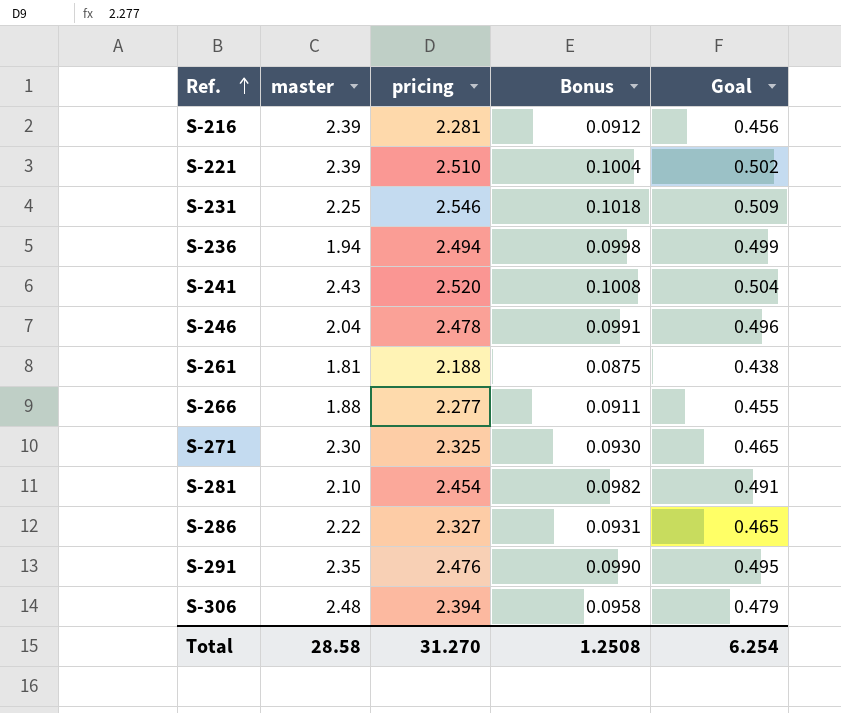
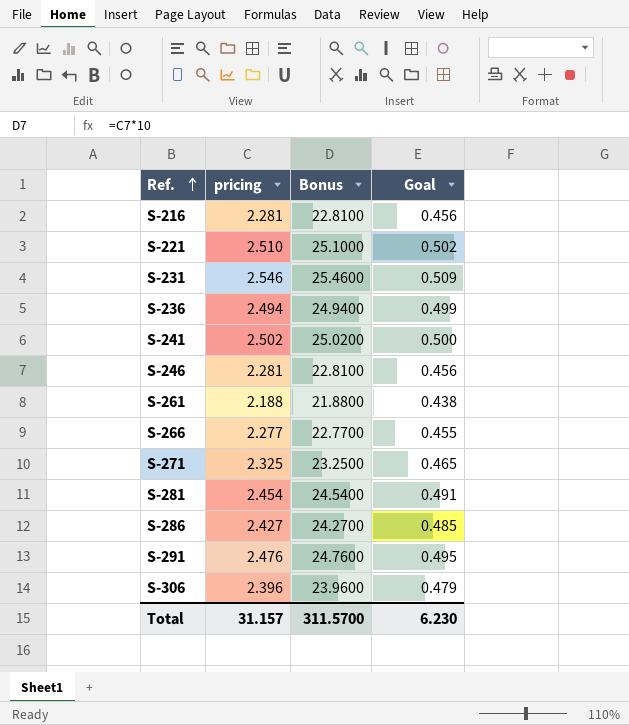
column master | position: 2 -> none
column Bonus | formula: [pricing] * 0.04 -> [pricing] * 10
S-241 | pricing: 2.520 -> 2.502
S-241 | Goal: 0.504 -> 0.500
S-246 | pricing: 2.478 -> 2.281
S-246 | Goal: 0.496 -> 0.456
S-286 | pricing: 2.327 -> 2.427
S-286 | Goal: 0.465 -> 0.485
S-306 | pricing: 2.394 -> 2.396
Total | pricing: 31.270 -> 31.157
Total | Bonus: 1.2508 -> 311.5700
Total | Goal: 6.254 -> 6.230

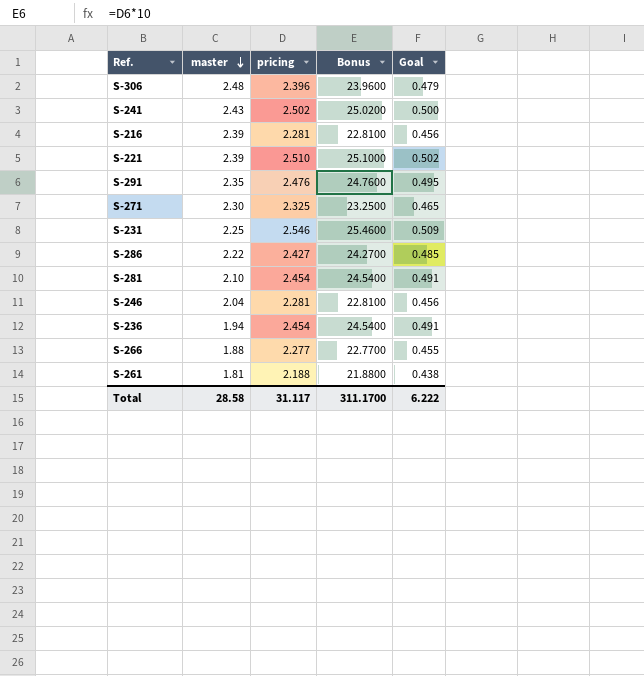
row order: Ref. ascending -> master descending
column master | position: none -> 2
S-236 | pricing: 2.494 -> 2.454
S-236 | Bonus: 24.9400 -> 24.5400
S-236 | Goal: 0.499 -> 0.491
Total | pricing: 31.157 -> 31.117
Total | Bonus: 311.5700 -> 311.1700
Total | Goal: 6.230 -> 6.222

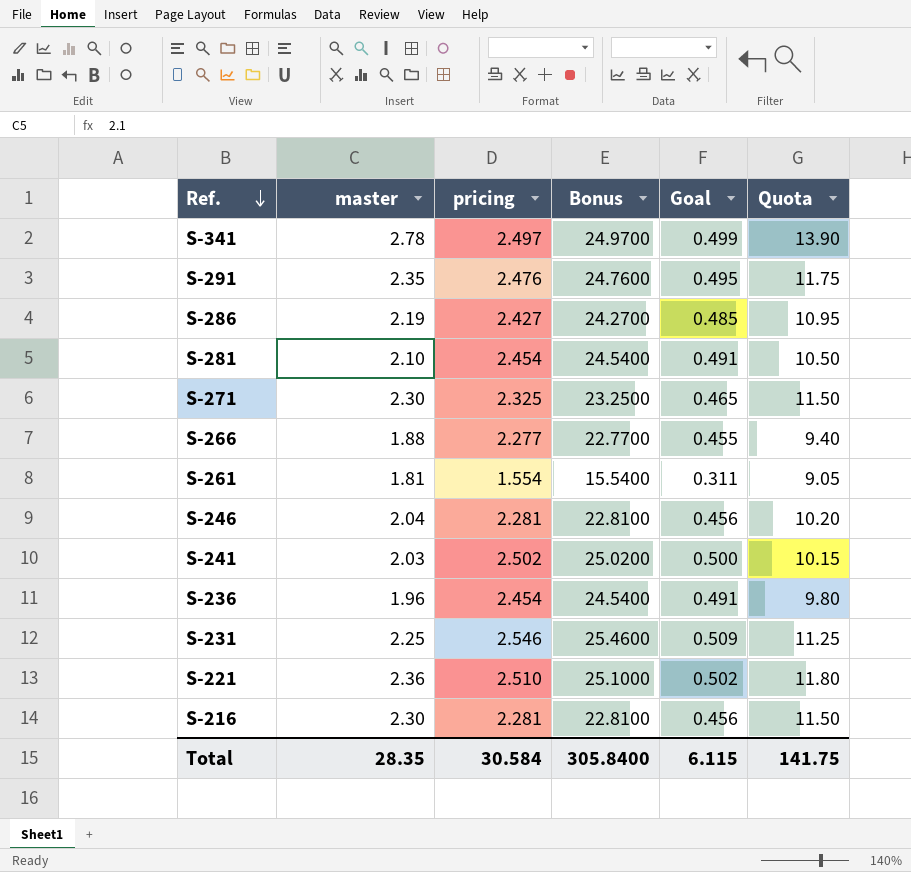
row order: master descending -> Ref. descending
column Quota | formula: none -> [master] * 5
row S-306: 2.48 | 2.396 | 23.9600 | 0.479 -> none
row S-341: none -> 2.78 | 2.497 | 24.9700 | 0.499 | 13.90
S-286 | master: 2.22 -> 2.19
S-261 | pricing: 2.188 -> 1.554
S-261 | Bonus: 21.8800 -> 15.5400
S-261 | Goal: 0.438 -> 0.311
S-241 | master: 2.43 -> 2.03
S-236 | master: 1.94 -> 1.96
S-221 | master: 2.39 -> 2.36
S-216 | master: 2.39 -> 2.30
Total | master: 28.58 -> 28.35
Total | pricing: 31.117 -> 30.584
Total | Bonus: 311.1700 -> 305.8400
Total | Goal: 6.222 -> 6.115

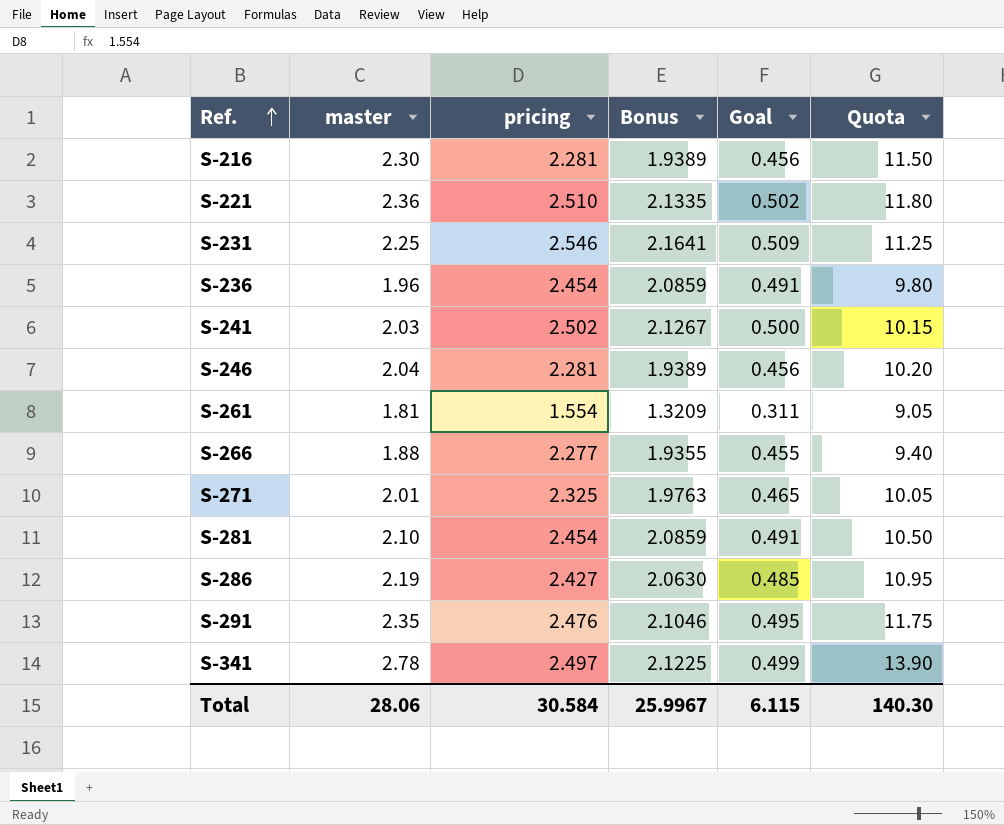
row order: Ref. descending -> Ref. ascending
column Bonus | formula: [pricing] * 10 -> [pricing] * 0.85
S-271 | master: 2.30 -> 2.01
S-271 | Quota: 11.50 -> 10.05
Total | master: 28.35 -> 28.06
Total | Bonus: 305.8400 -> 25.9967
Total | Quota: 141.75 -> 140.30

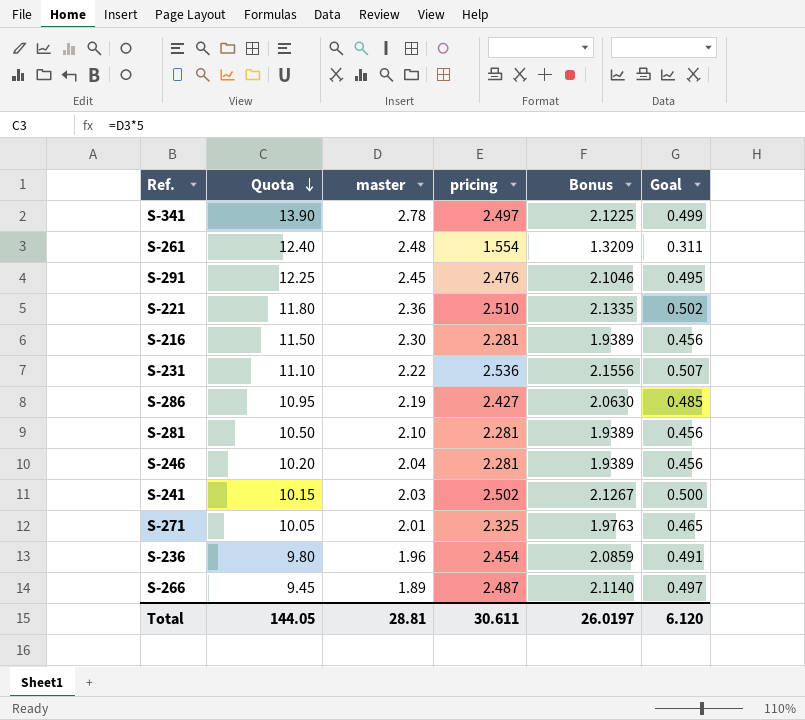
row order: Ref. ascending -> Quota descending
column Quota | position: 6 -> 2
S-261 | Quota: 9.05 -> 12.40
S-261 | master: 1.81 -> 2.48
S-291 | Quota: 11.75 -> 12.25
S-291 | master: 2.35 -> 2.45
S-231 | Quota: 11.25 -> 11.10
S-231 | master: 2.25 -> 2.22
S-231 | pricing: 2.546 -> 2.536
S-231 | Bonus: 2.1641 -> 2.1556
S-231 | Goal: 0.509 -> 0.507
S-281 | pricing: 2.454 -> 2.281
S-281 | Bonus: 2.0859 -> 1.9389
S-281 | Goal: 0.491 -> 0.456
S-266 | Quota: 9.40 -> 9.45
S-266 | master: 1.88 -> 1.89
S-266 | pricing: 2.277 -> 2.487
S-266 | Bonus: 1.9355 -> 2.1140
S-266 | Goal: 0.455 -> 0.497
Total | Quota: 140.30 -> 144.05
Total | master: 28.06 -> 28.81
Total | pricing: 30.584 -> 30.611
Total | Bonus: 25.9967 -> 26.0197
Total | Goal: 6.115 -> 6.120

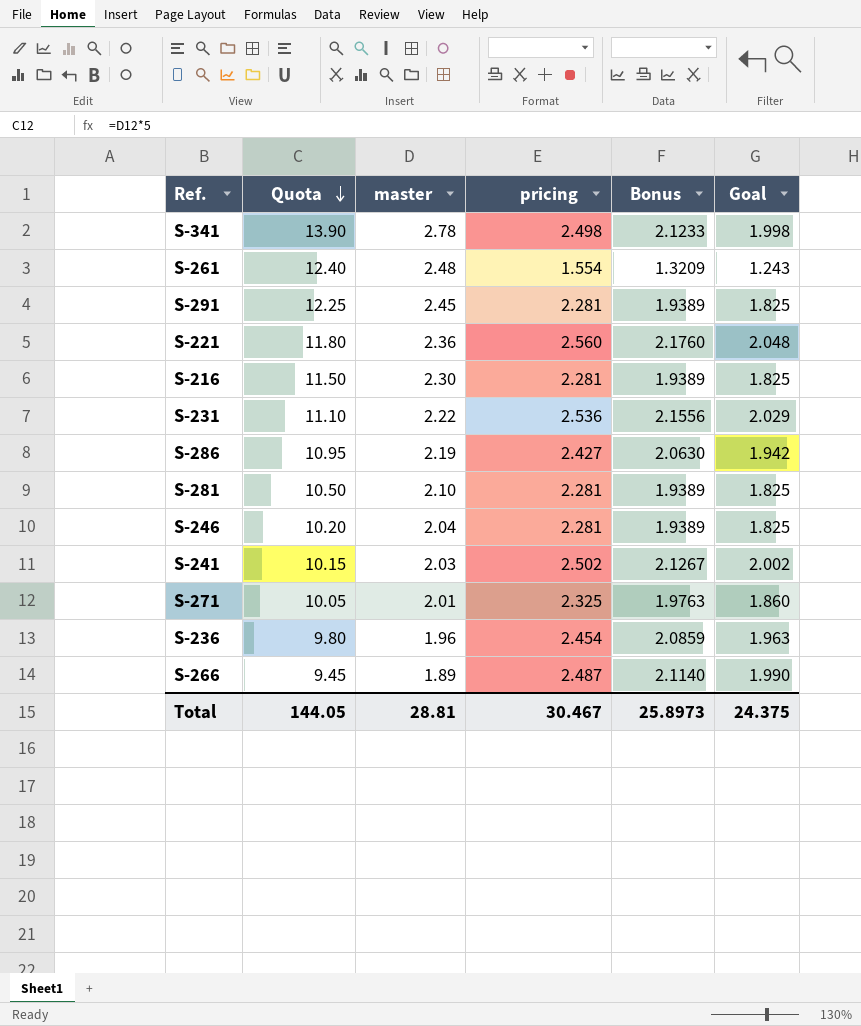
column Goal | formula: [pricing] * 0.2 -> [pricing] * 0.8
S-341 | pricing: 2.497 -> 2.498
S-341 | Bonus: 2.1225 -> 2.1233
S-291 | pricing: 2.476 -> 2.281
S-291 | Bonus: 2.1046 -> 1.9389
S-221 | pricing: 2.510 -> 2.560
S-221 | Bonus: 2.1335 -> 2.1760
Total | pricing: 30.611 -> 30.467
Total | Bonus: 26.0197 -> 25.8973
Total | Goal: 6.120 -> 24.375

